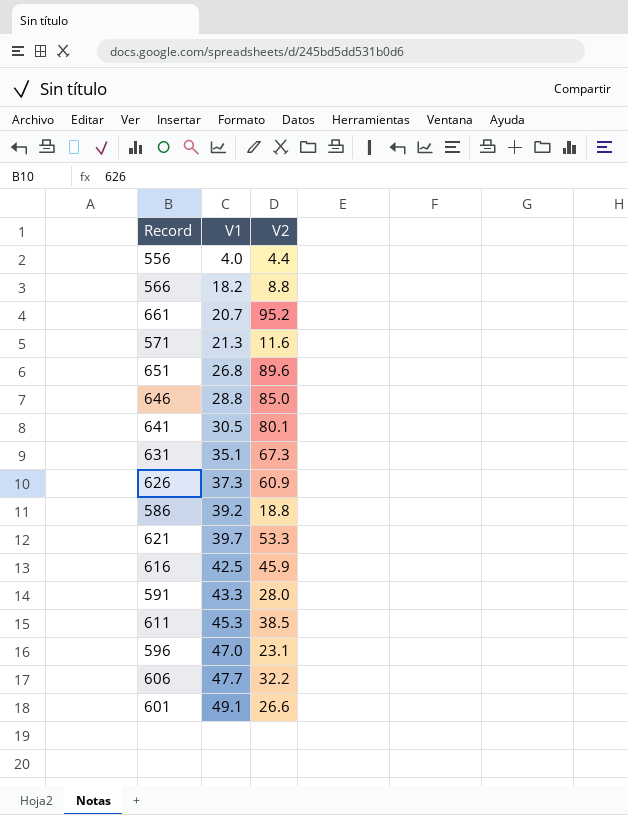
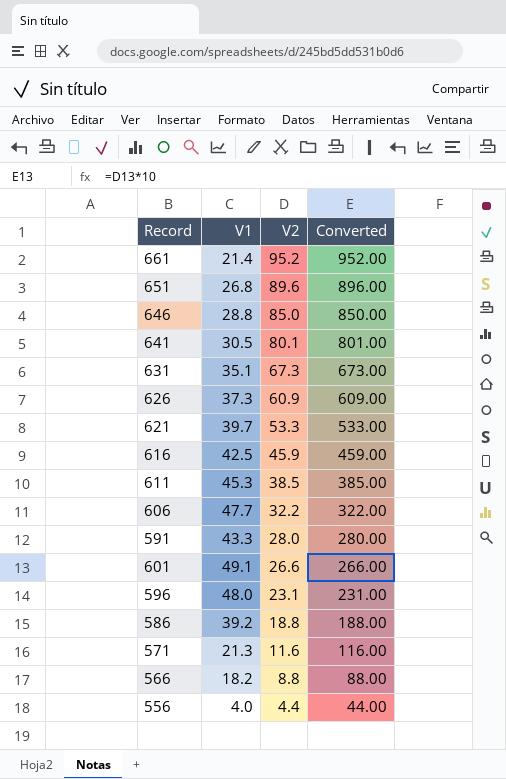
row order: V1 ascending -> V2 descending
column Converted | formula: none -> [V2] * 10
661 | V1: 20.7 -> 21.4
596 | V1: 47.0 -> 48.0

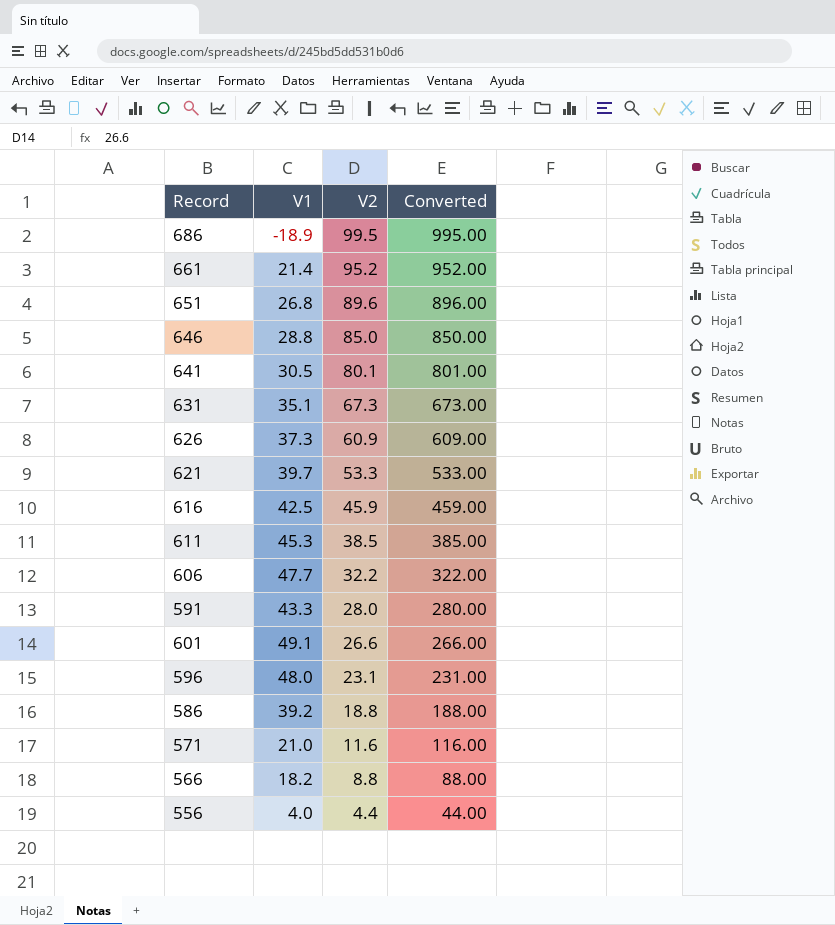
row 686: none -> -18.9 | 99.5 | 995.00
571 | V1: 21.3 -> 21.0

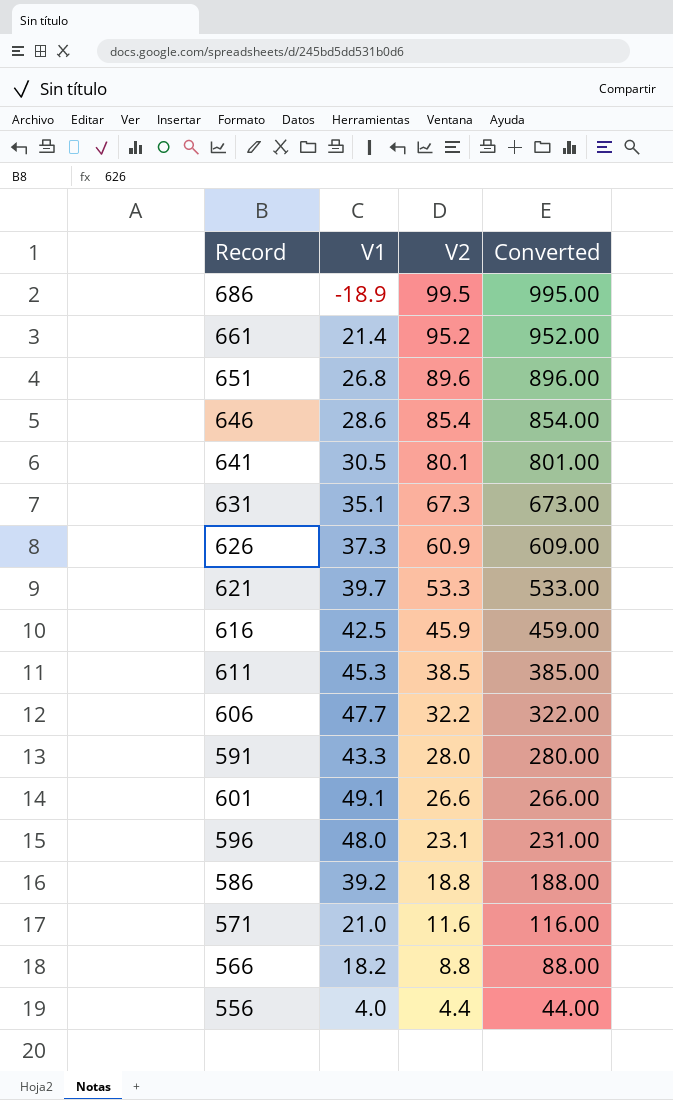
646 | V1: 28.8 -> 28.6
646 | V2: 85.0 -> 85.4
646 | Converted: 850.00 -> 854.00

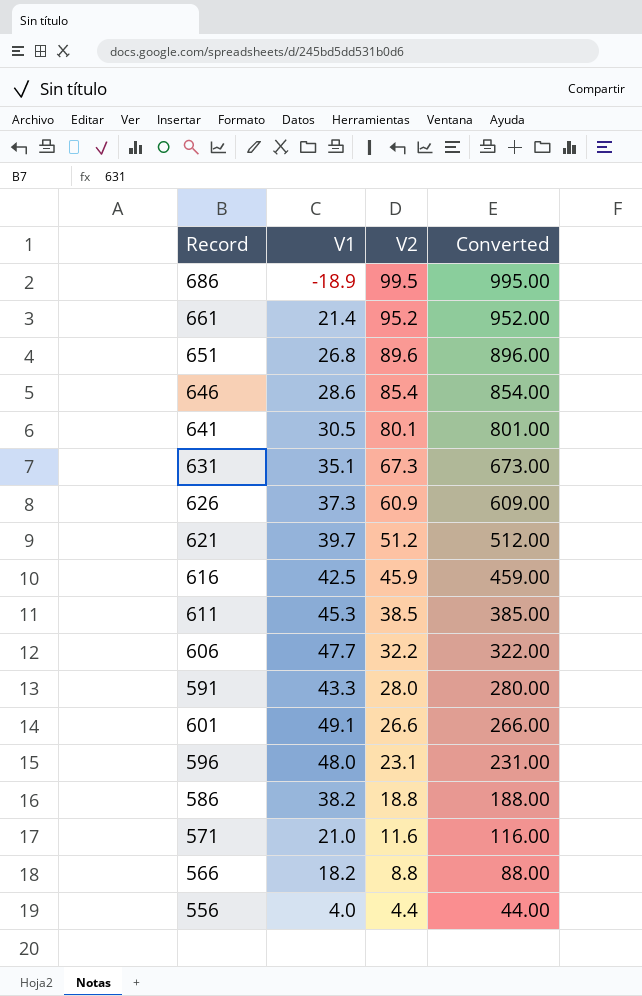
621 | V2: 53.3 -> 51.2
621 | Converted: 533.00 -> 512.00
586 | V1: 39.2 -> 38.2

